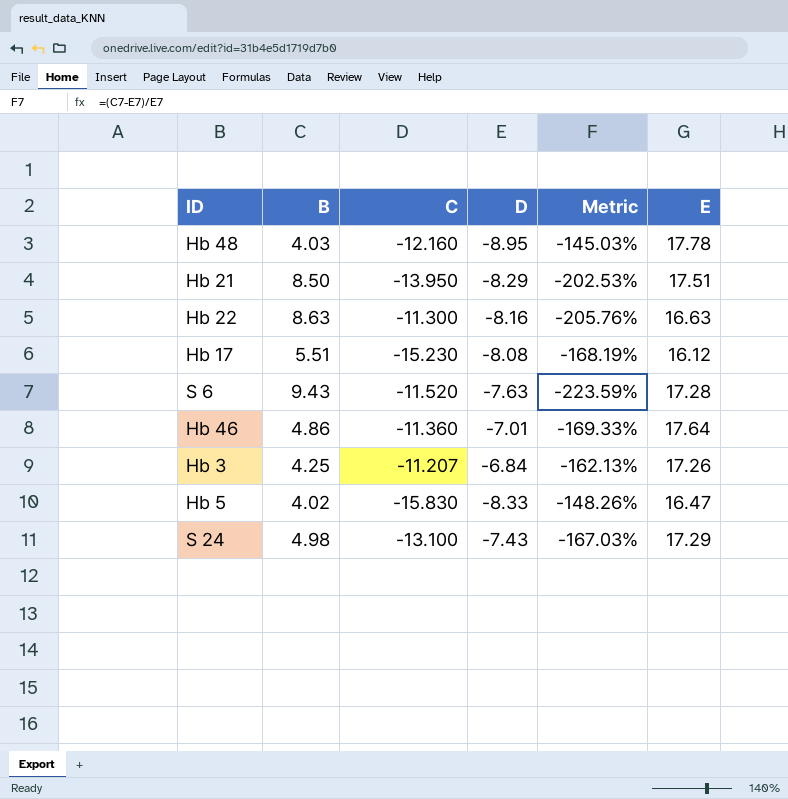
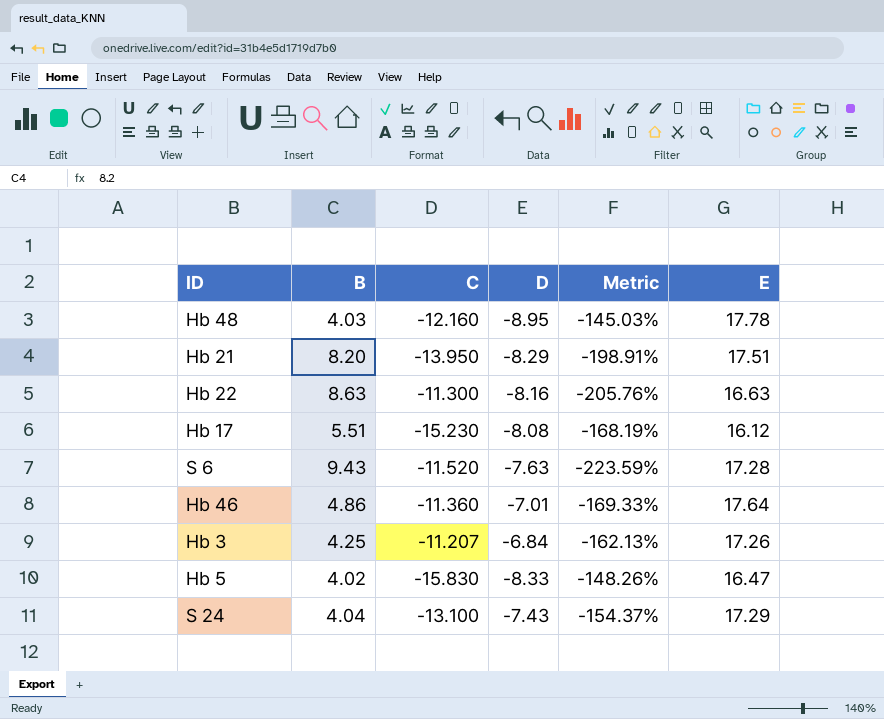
Hb 21 | B: 8.50 -> 8.20
Hb 21 | Metric: -202.53% -> -198.91%
S 24 | B: 4.98 -> 4.04
S 24 | Metric: -167.03% -> -154.37%

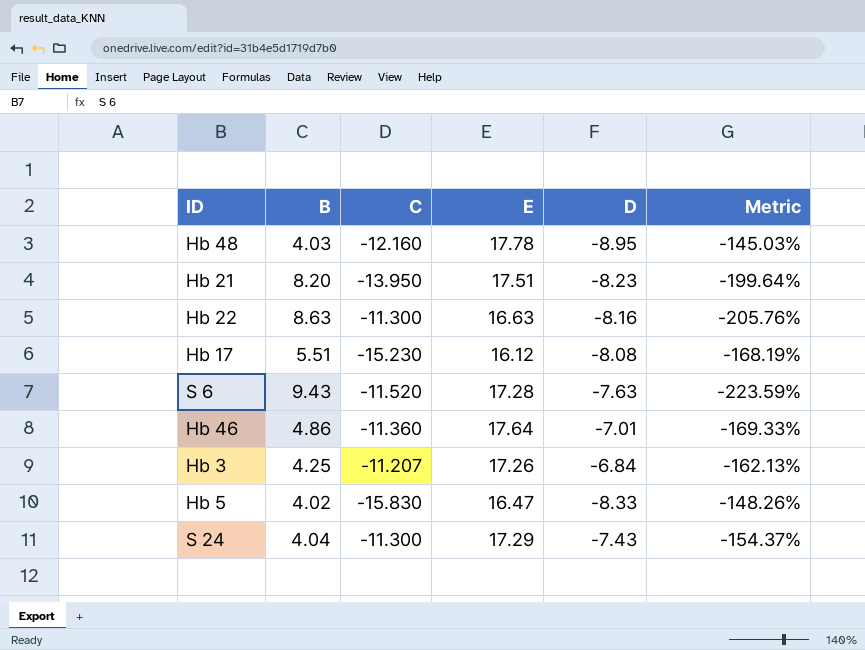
column E | position: 6 -> 4
Hb 21 | D: -8.29 -> -8.23
Hb 21 | Metric: -198.91% -> -199.64%
S 24 | C: -13.100 -> -11.300

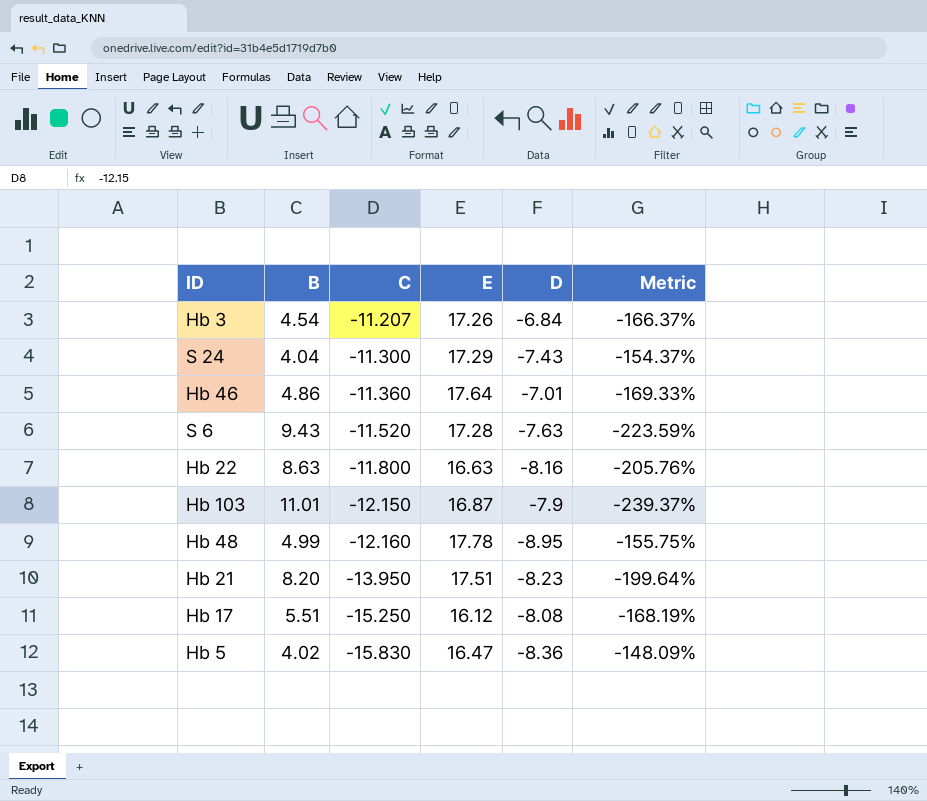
row order: none -> C descending
Hb 3 | B: 4.25 -> 4.54
Hb 3 | Metric: -162.13% -> -166.37%
Hb 22 | C: -11.300 -> -11.800
row Hb 103: none -> 11.01 | -12.150 | 16.87 | -7.9 | -239.37%
Hb 48 | B: 4.03 -> 4.99
Hb 48 | Metric: -145.03% -> -155.75%
Hb 17 | C: -15.230 -> -15.250
Hb 5 | D: -8.33 -> -8.36
Hb 5 | Metric: -148.26% -> -148.09%

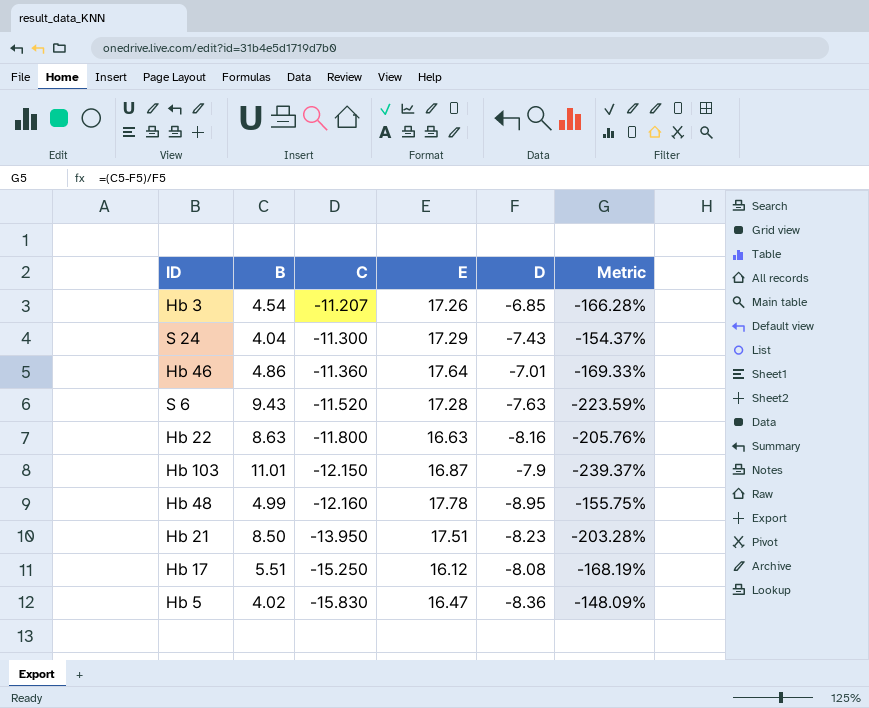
Hb 3 | D: -6.84 -> -6.85
Hb 3 | Metric: -166.37% -> -166.28%
Hb 21 | B: 8.20 -> 8.50
Hb 21 | Metric: -199.64% -> -203.28%

